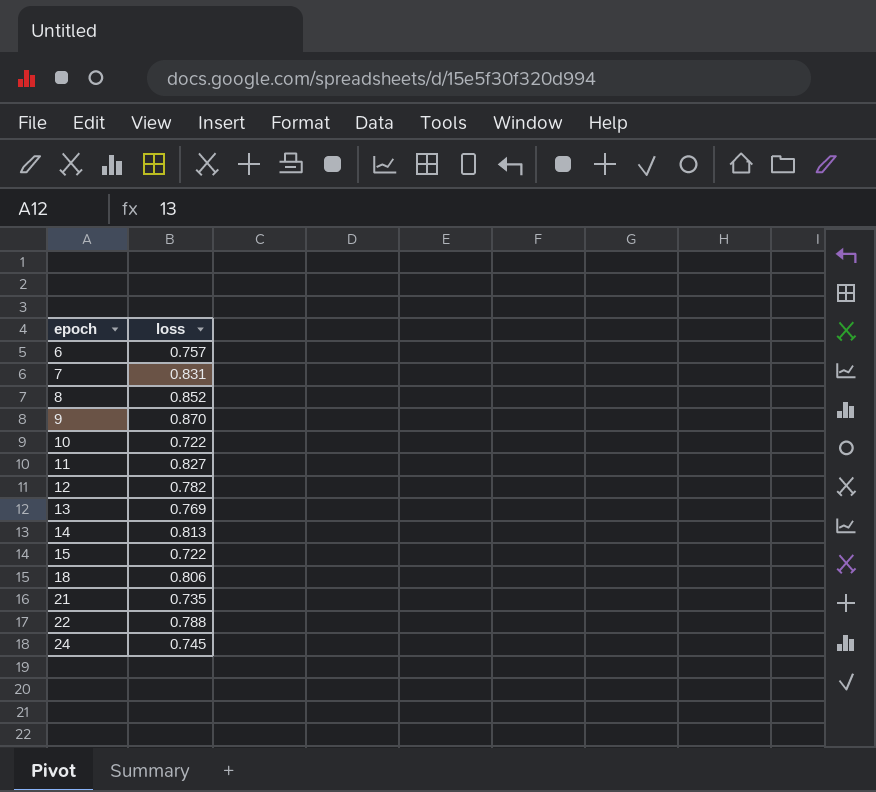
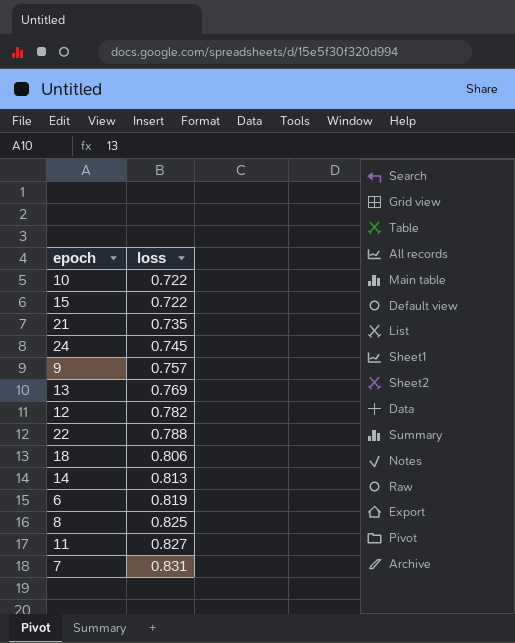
row order: epoch ascending -> loss ascending
9 | loss: 0.870 -> 0.757
6 | loss: 0.757 -> 0.819
8 | loss: 0.852 -> 0.825

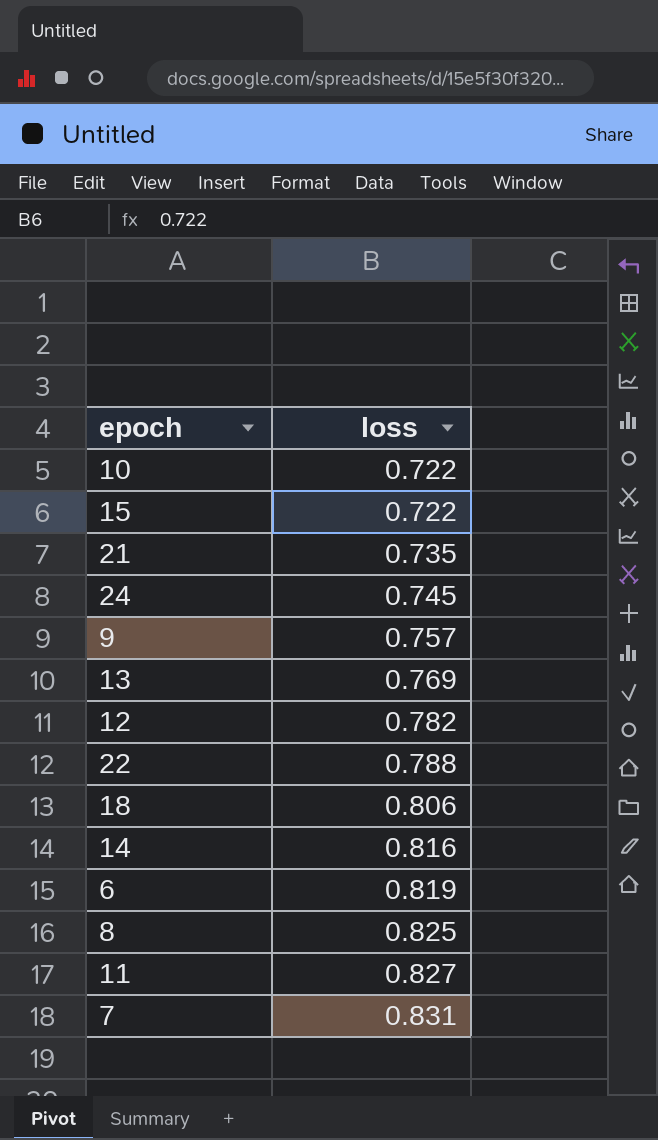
14 | loss: 0.813 -> 0.816

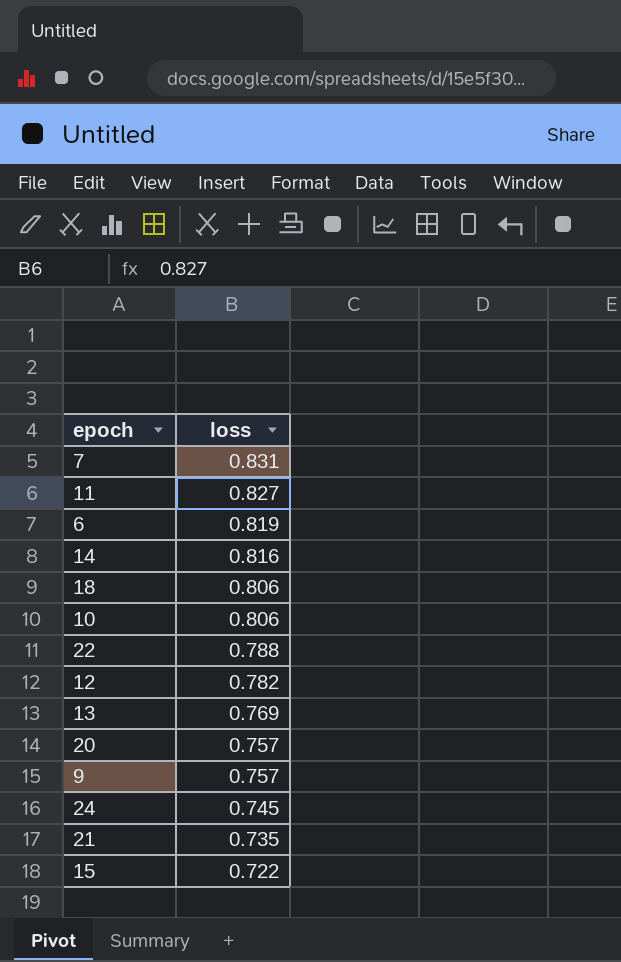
row order: loss ascending -> loss descending
row 8: 0.825 -> none
10 | loss: 0.722 -> 0.806
row 20: none -> 0.757

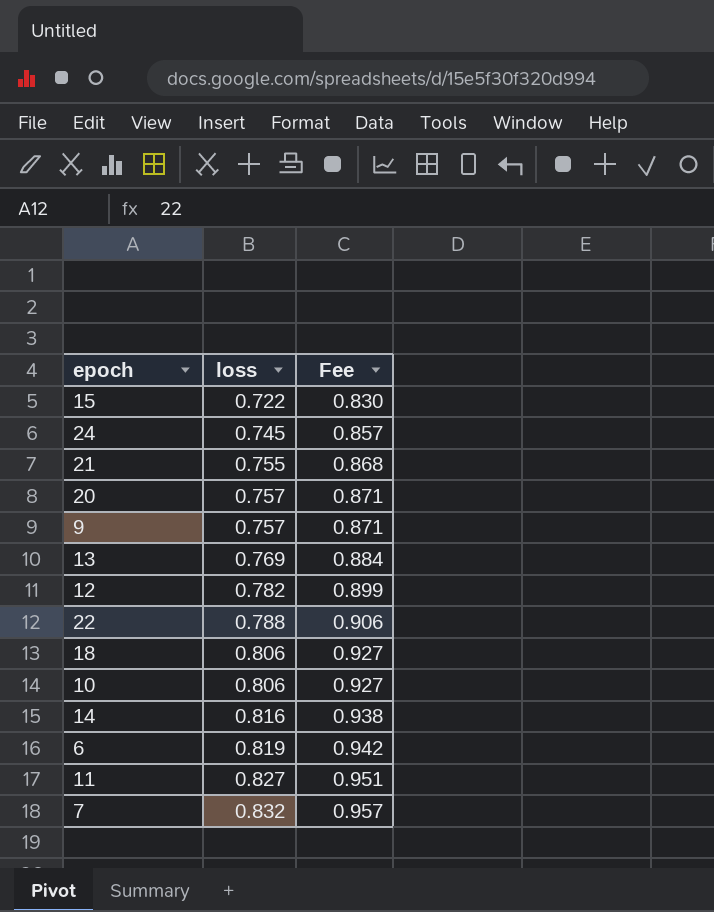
row order: loss descending -> loss ascending
column Fee | formula: none -> [loss] * 1.15
21 | loss: 0.735 -> 0.755
7 | loss: 0.831 -> 0.832

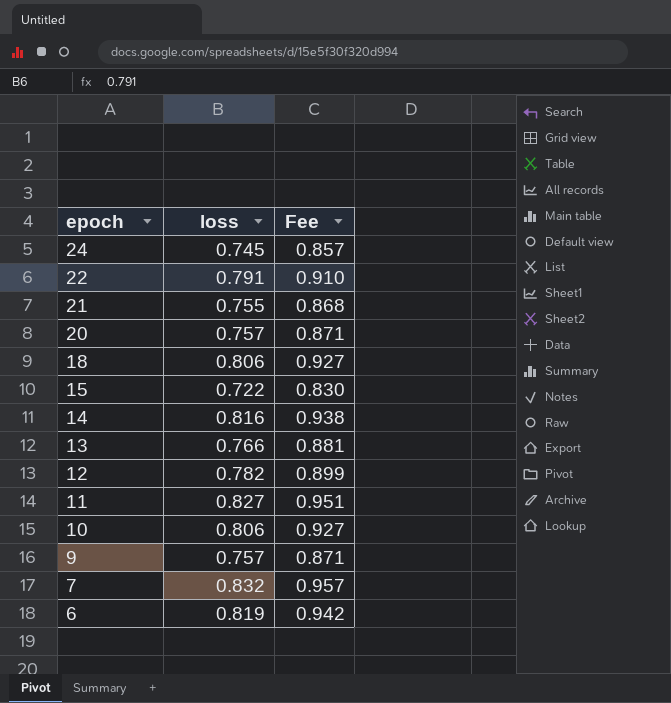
row order: loss ascending -> epoch descending
22 | loss: 0.788 -> 0.791
22 | Fee: 0.906 -> 0.910
13 | loss: 0.769 -> 0.766
13 | Fee: 0.884 -> 0.881

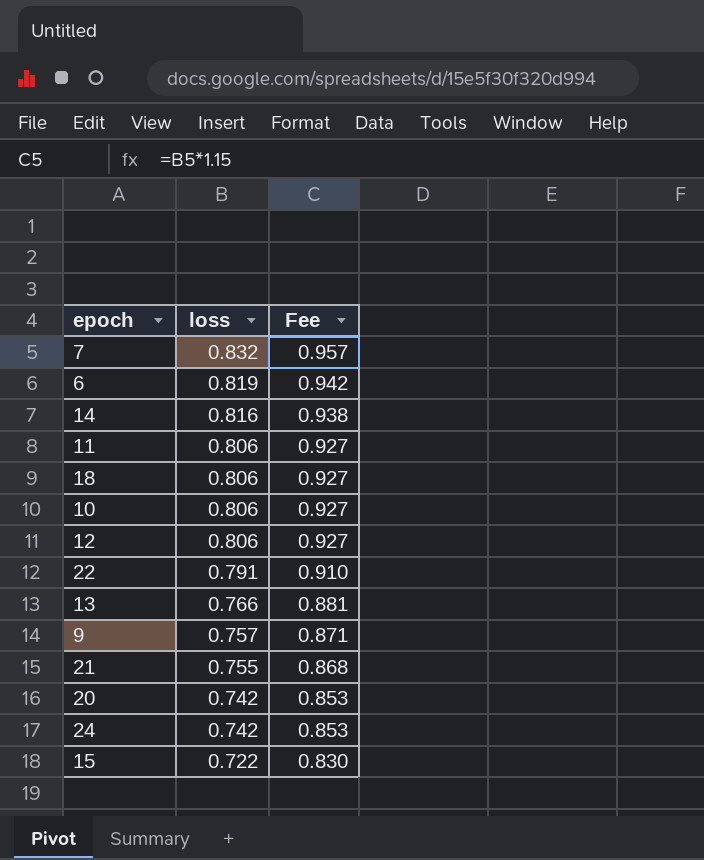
row order: epoch descending -> loss descending
11 | loss: 0.827 -> 0.806
11 | Fee: 0.951 -> 0.927
12 | loss: 0.782 -> 0.806
12 | Fee: 0.899 -> 0.927
20 | loss: 0.757 -> 0.742
20 | Fee: 0.871 -> 0.853
24 | loss: 0.745 -> 0.742
24 | Fee: 0.857 -> 0.853

